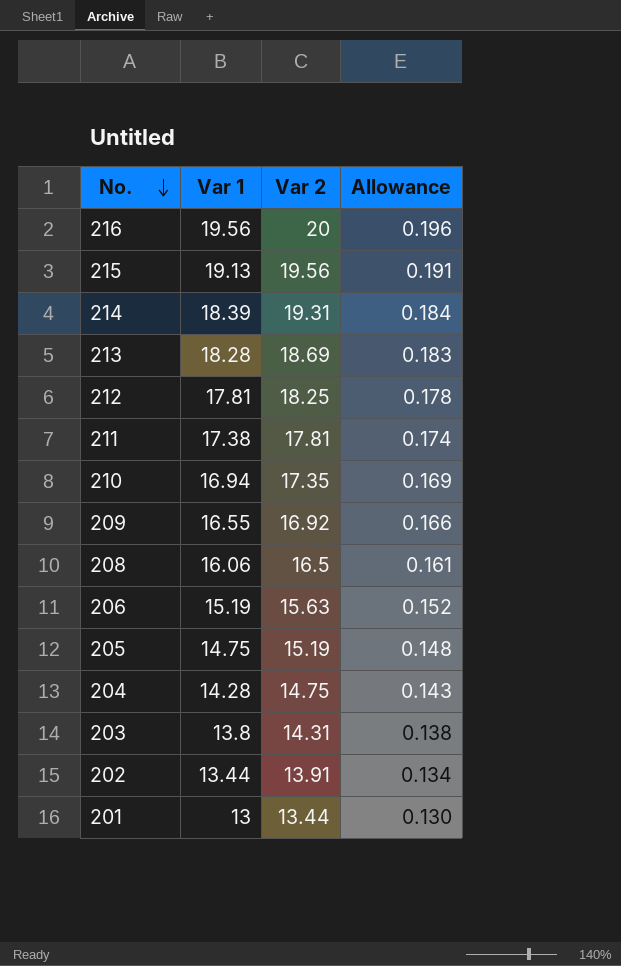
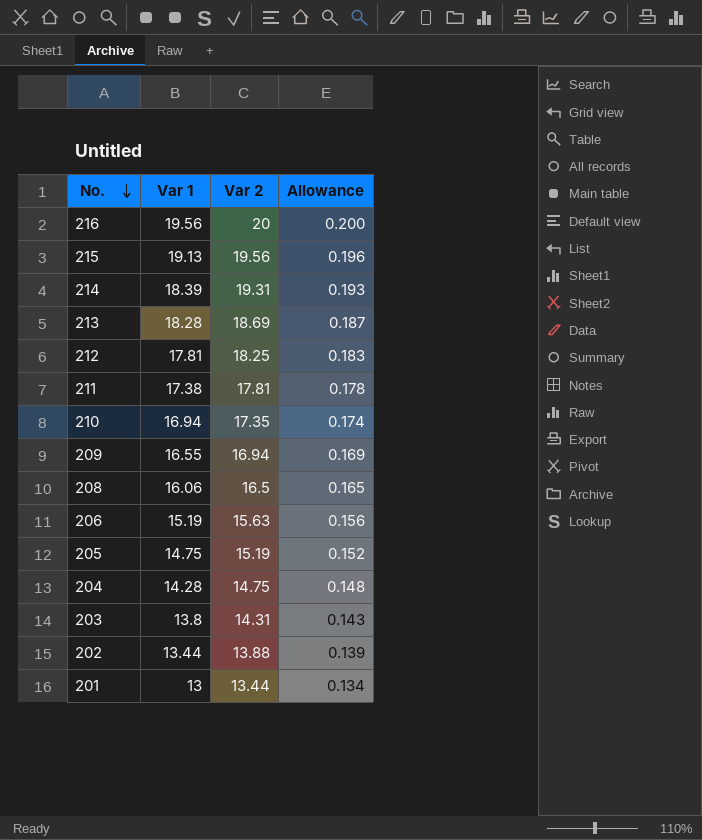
column Allowance | formula: [Var 1] * 0.01 -> [Var 2] * 0.01
209 | Var 2: 16.92 -> 16.94
202 | Var 2: 13.91 -> 13.88

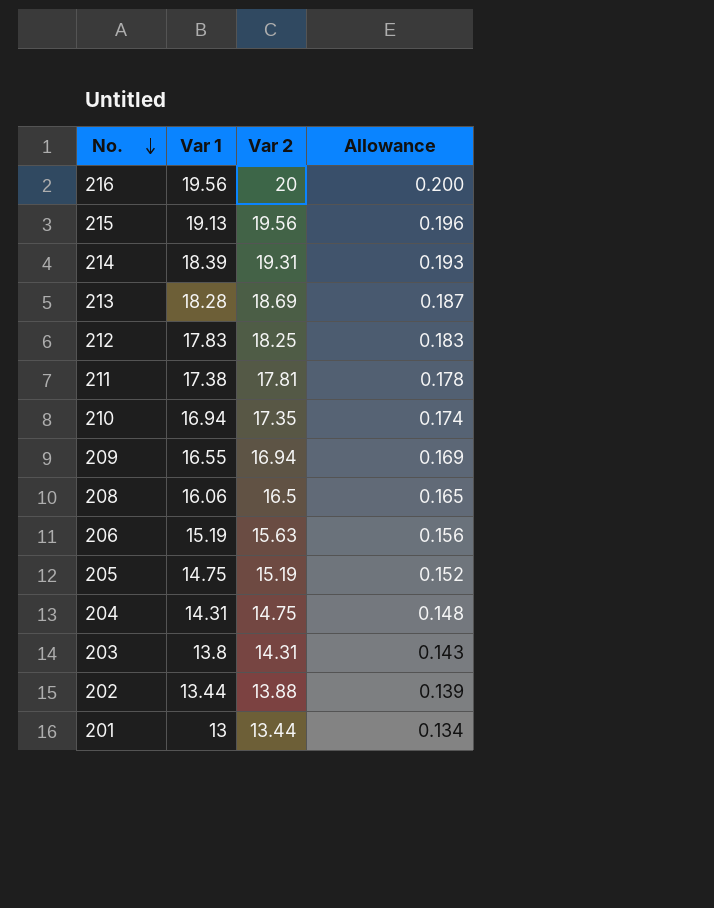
212 | Var 1: 17.81 -> 17.83
204 | Var 1: 14.28 -> 14.31

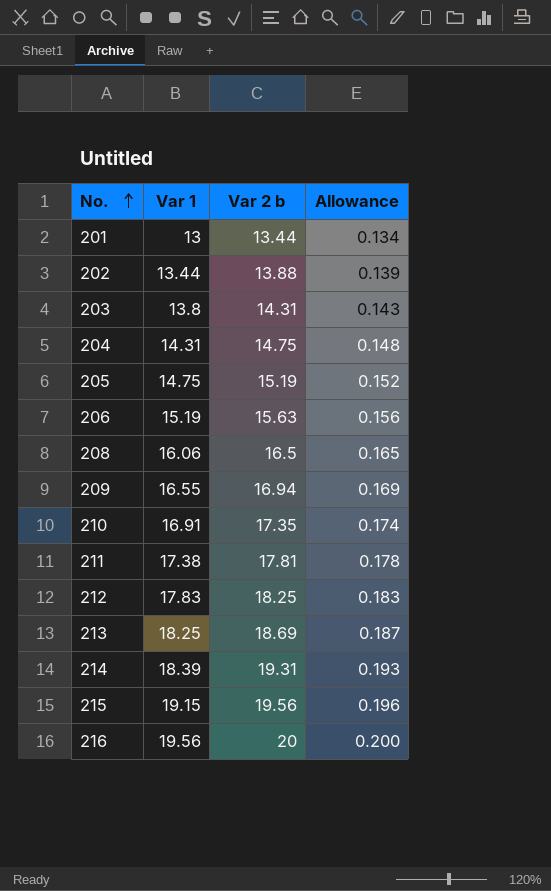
row order: No. descending -> No. ascending
column name: Var 2 -> Var 2 b
210 | Var 1: 16.94 -> 16.91
213 | Var 1: 18.28 -> 18.25
215 | Var 1: 19.13 -> 19.15

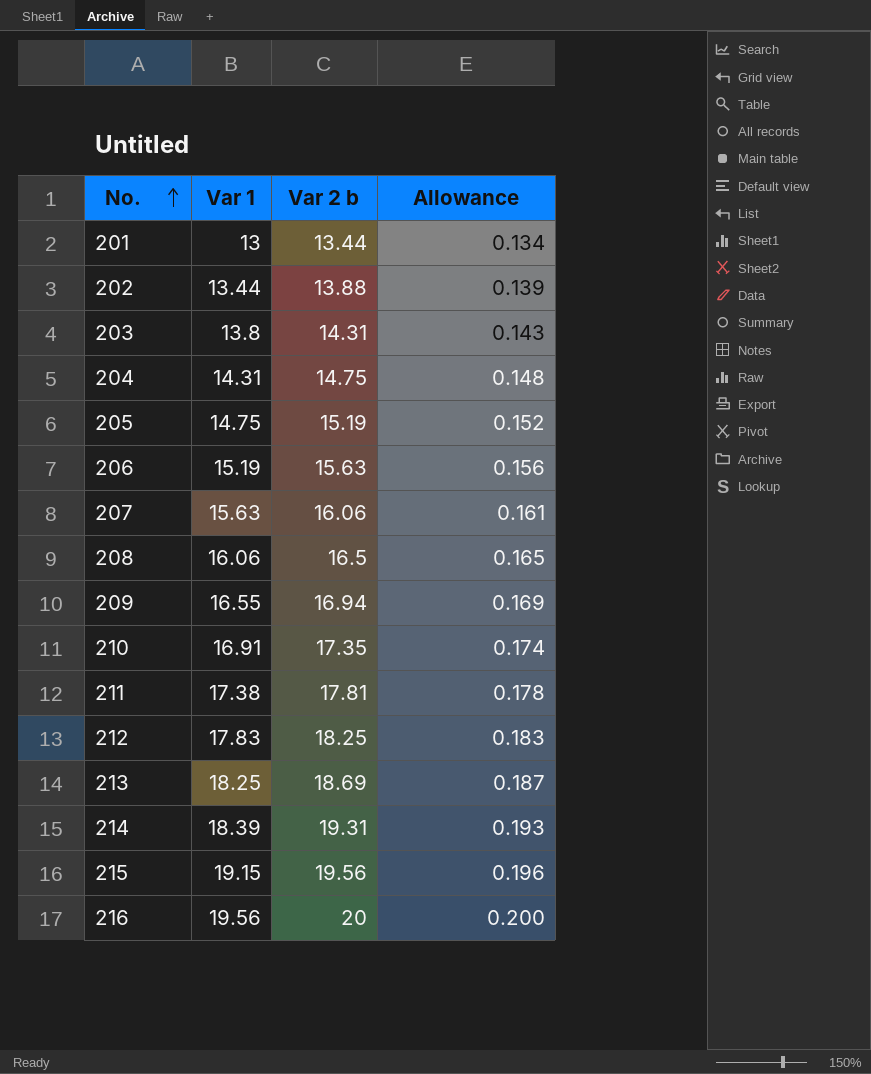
row 207: none -> 15.63 | 16.06 | 0.161

